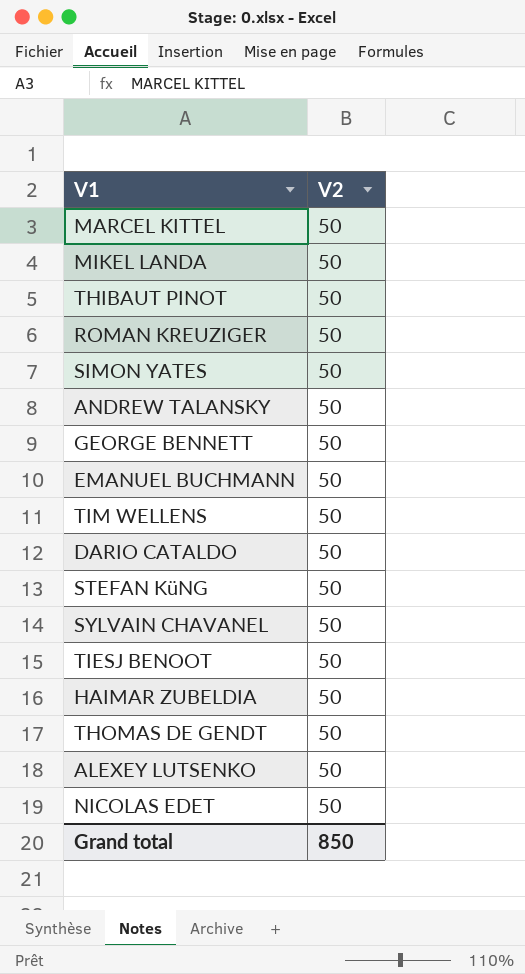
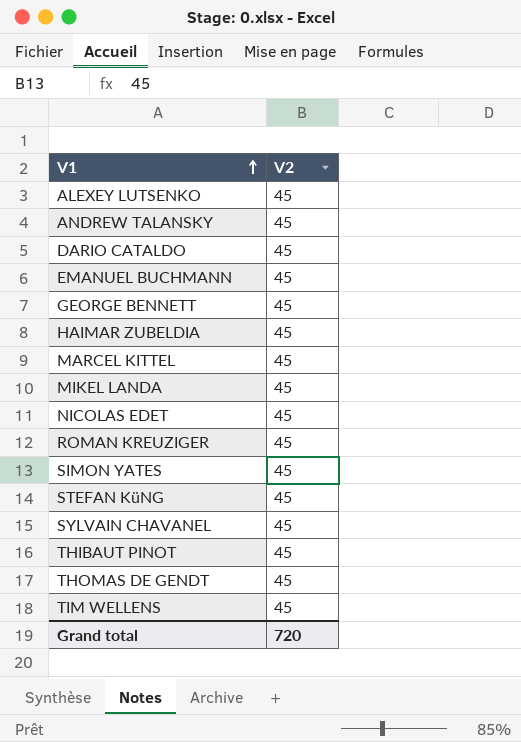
row order: none -> V1 ascending
row TIESJ BENOOT: 50 -> none
ALEXEY LUTSENKO | V2: 50 -> 45
ANDREW TALANSKY | V2: 50 -> 45
DARIO CATALDO | V2: 50 -> 45
EMANUEL BUCHMANN | V2: 50 -> 45
GEORGE BENNETT | V2: 50 -> 45
HAIMAR ZUBELDIA | V2: 50 -> 45
MARCEL KITTEL | V2: 50 -> 45
MIKEL LANDA | V2: 50 -> 45
NICOLAS EDET | V2: 50 -> 45
ROMAN KREUZIGER | V2: 50 -> 45
SIMON YATES | V2: 50 -> 45
STEFAN KüNG | V2: 50 -> 45
SYLVAIN CHAVANEL | V2: 50 -> 45
THIBAUT PINOT | V2: 50 -> 45
THOMAS DE GENDT | V2: 50 -> 45
TIM WELLENS | V2: 50 -> 45
Grand total | V2: 850 -> 720

